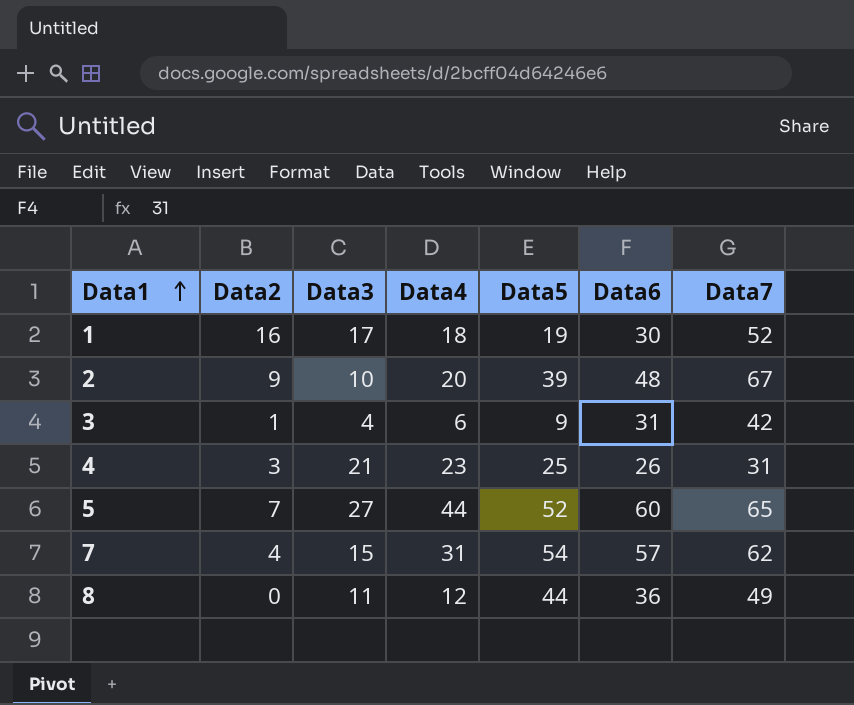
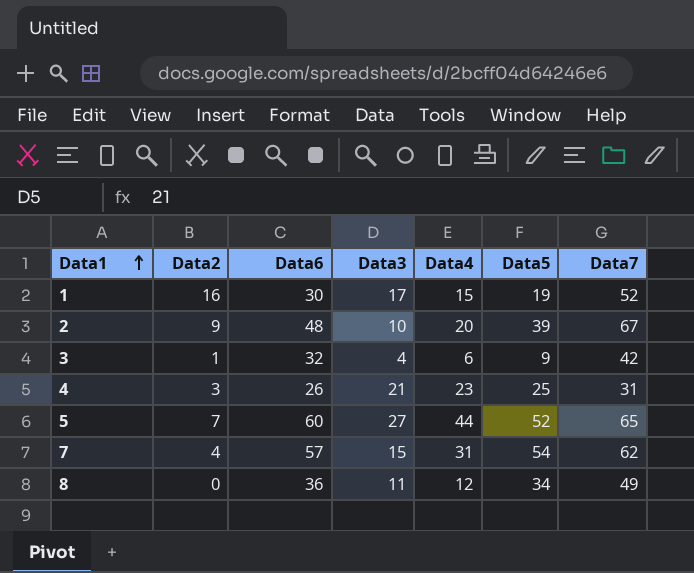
column Data6 | position: 6 -> 3
1 | Data4: 18 -> 15
3 | Data6: 31 -> 32
8 | Data5: 44 -> 34

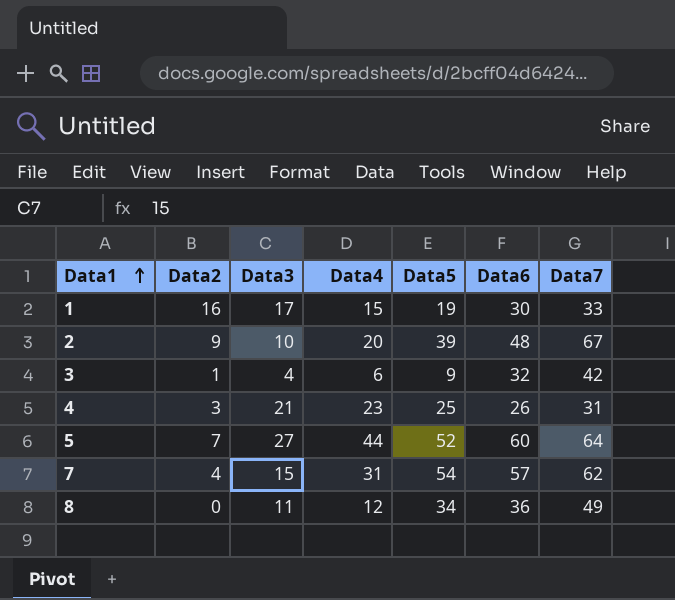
column Data6 | position: 3 -> 6
1 | Data7: 52 -> 33
5 | Data7: 65 -> 64

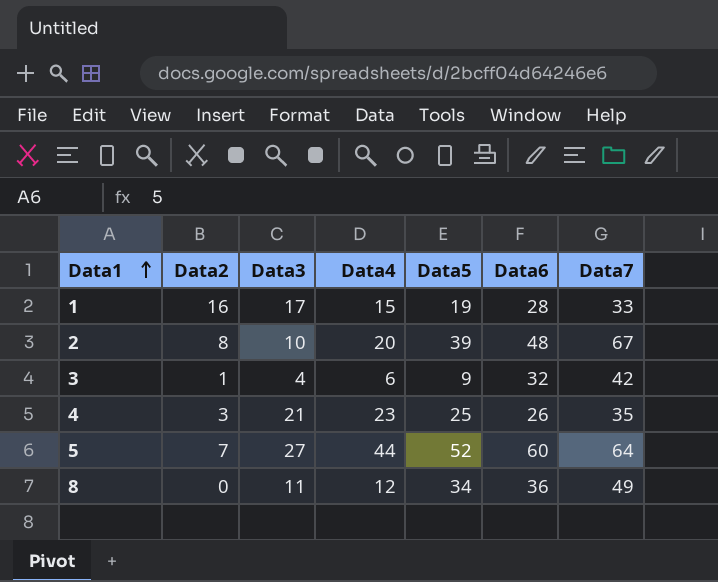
row 7: 4 | 15 | 31 | 54 | 57 | 62 -> none
1 | Data6: 30 -> 28
2 | Data2: 9 -> 8
4 | Data7: 31 -> 35

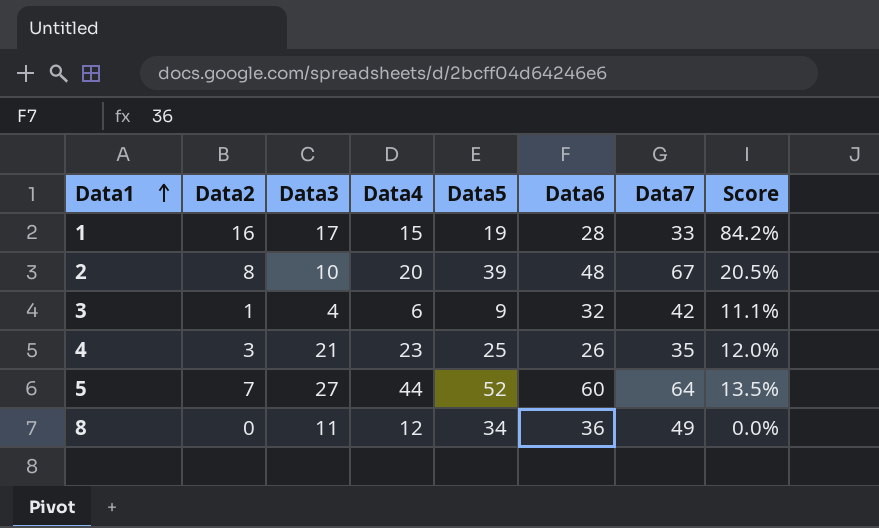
column Score | formula: none -> [Data2] / [Data5]

